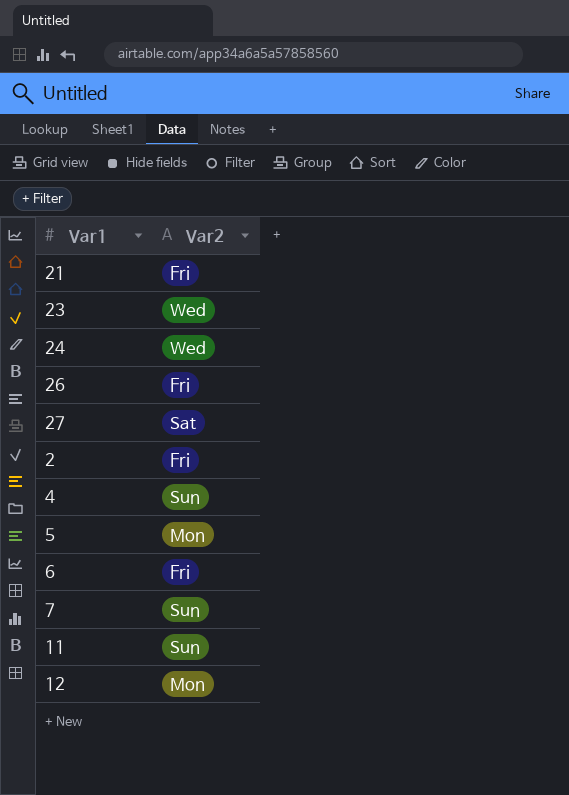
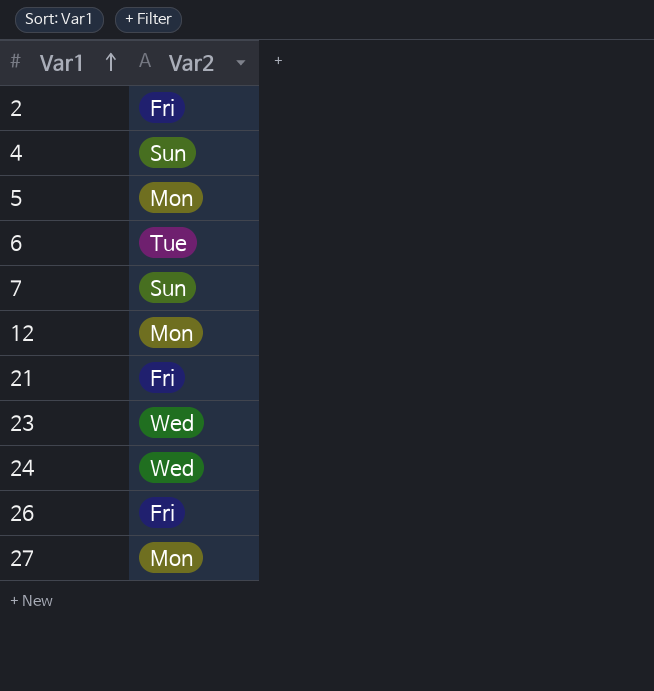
row order: none -> Var1 ascending
row 11: Sun -> none
6 | Var2: Fri -> Tue
27 | Var2: Sat -> Mon

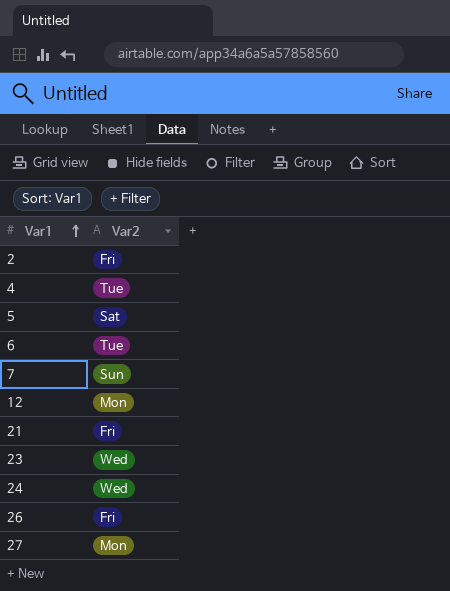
4 | Var2: Sun -> Tue
5 | Var2: Mon -> Sat

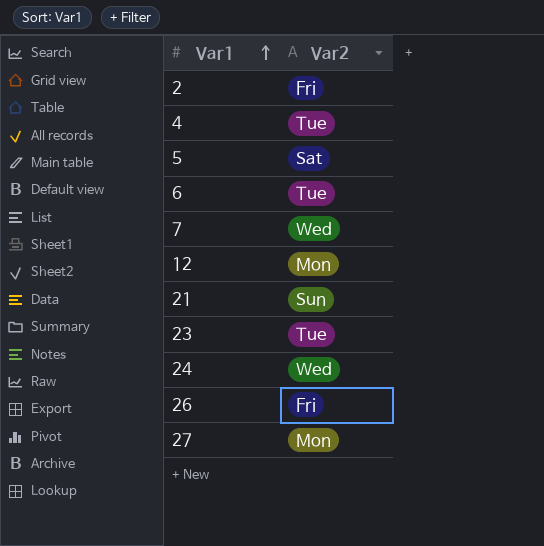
7 | Var2: Sun -> Wed
21 | Var2: Fri -> Sun
23 | Var2: Wed -> Tue

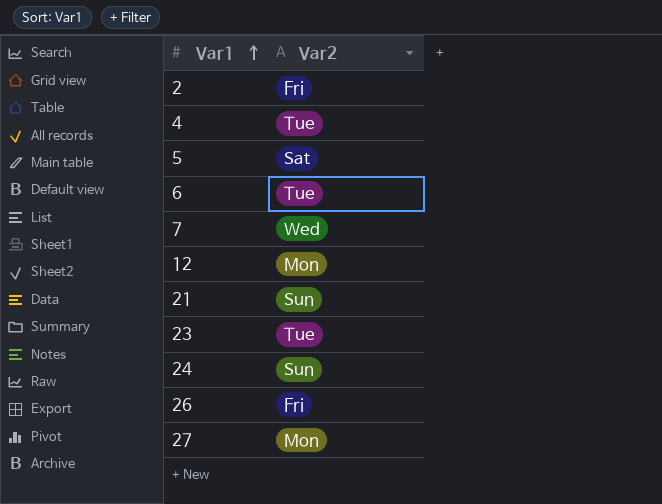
24 | Var2: Wed -> Sun

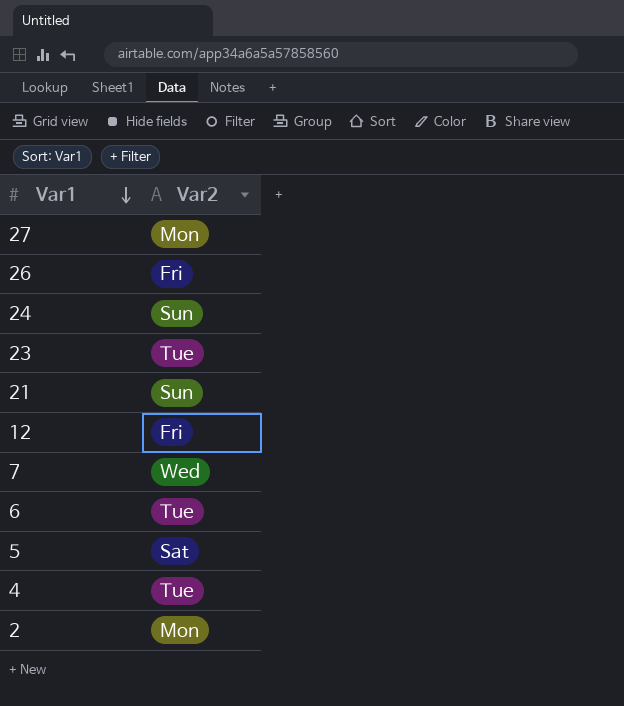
row order: Var1 ascending -> Var1 descending
12 | Var2: Mon -> Fri
2 | Var2: Fri -> Mon

